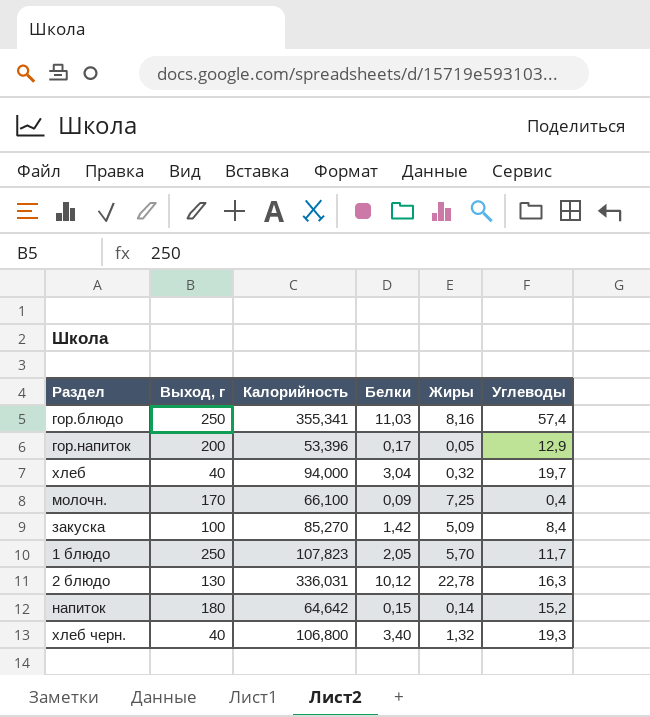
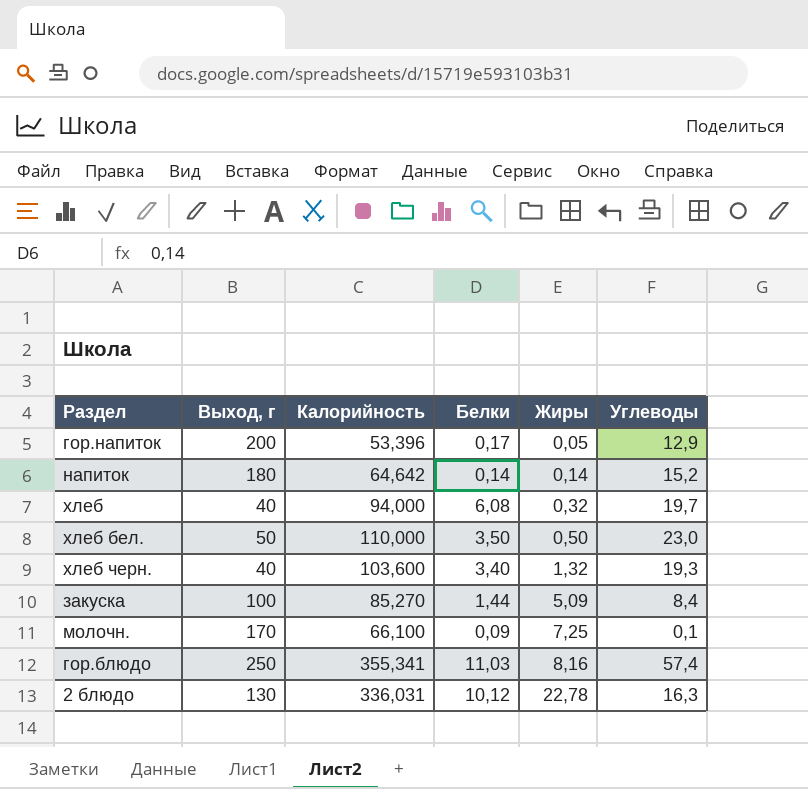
row order: none -> Жиры ascending
row 1 блюдо: 250 | 107,823 | 2,05 | 5,70 | 11,7 -> none
напиток | Белки: 0,15 -> 0,14
хлеб | Белки: 3,04 -> 6,08
row хлеб бел.: none -> 50 | 110,000 | 3,50 | 0,50 | 23,0
хлеб черн. | Калорийность: 106,800 -> 103,600
закуска | Белки: 1,42 -> 1,44
молочн. | Углеводы: 0,4 -> 0,1

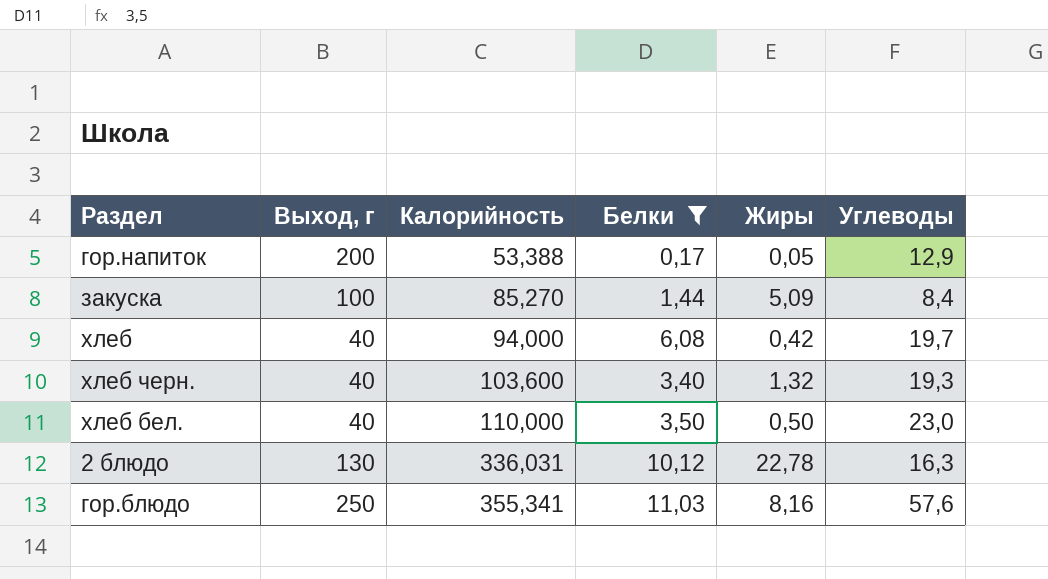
filter: none -> Белки >= 0,17
row order: Жиры ascending -> Калорийность ascending
гор.напиток | Калорийность: 53,396 -> 53,388
хлеб | Жиры: 0,32 -> 0,42
хлеб бел. | Выход, г: 50 -> 40
гор.блюдо | Углеводы: 57,4 -> 57,6

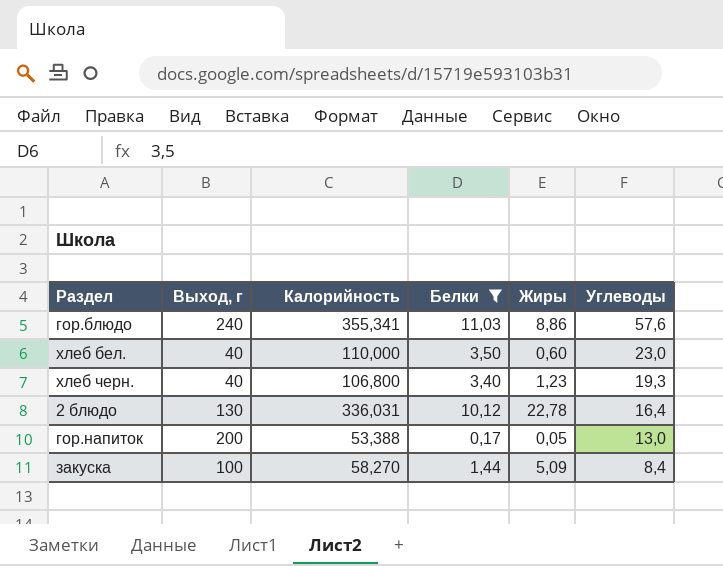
row order: Калорийность ascending -> Углеводы descending
row хлеб: 40 | 94,000 | 6,08 | 0,42 | 19,7 -> none
гор.блюдо | Выход, г: 250 -> 240
гор.блюдо | Жиры: 8,16 -> 8,86
хлеб бел. | Жиры: 0,50 -> 0,60
хлеб черн. | Калорийность: 103,600 -> 106,800
хлеб черн. | Жиры: 1,32 -> 1,23
2 блюдо | Углеводы: 16,3 -> 16,4
гор.напиток | Углеводы: 12,9 -> 13,0
закуска | Калорийность: 85,270 -> 58,270

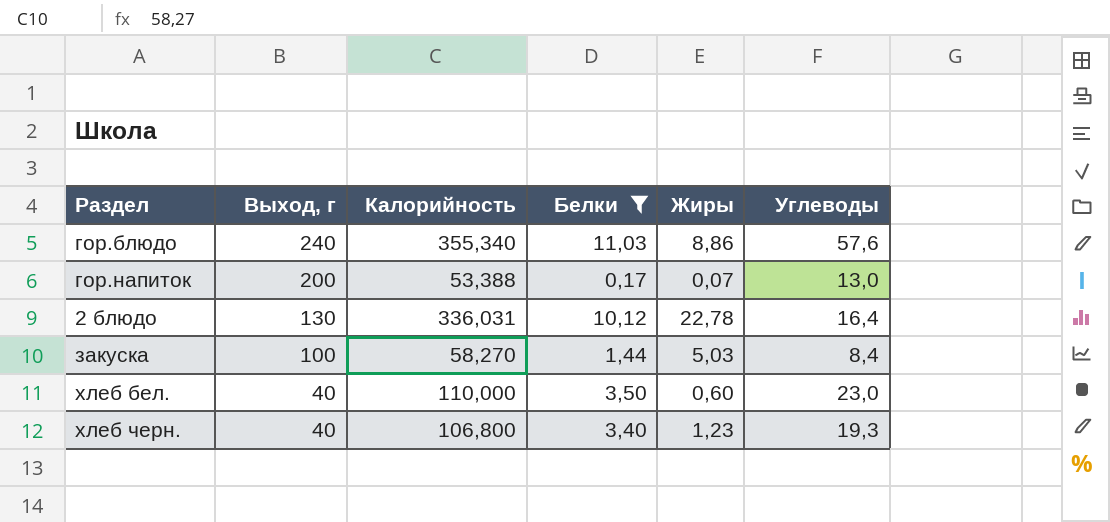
row order: Углеводы descending -> Выход, г descending
гор.блюдо | Калорийность: 355,341 -> 355,340
гор.напиток | Жиры: 0,05 -> 0,07
закуска | Жиры: 5,09 -> 5,03

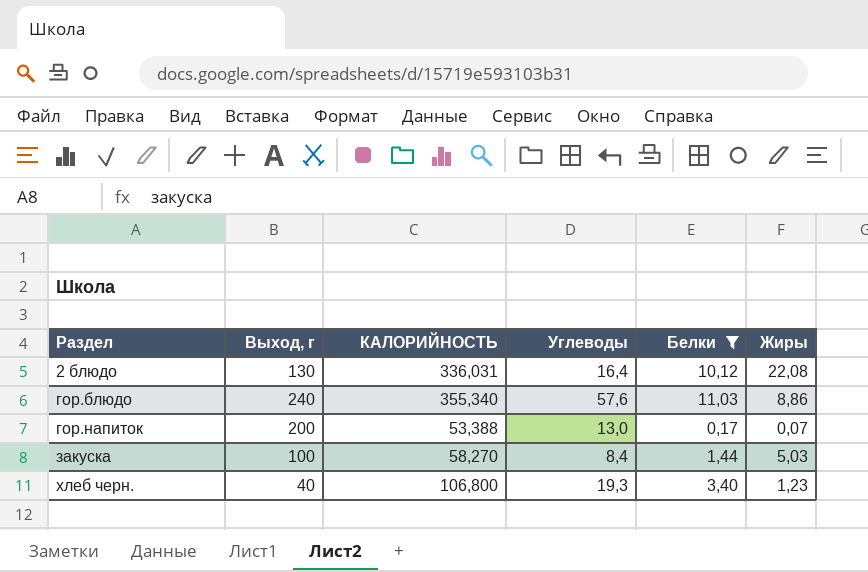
row order: Выход, г descending -> Раздел ascending
column name: Калорийность -> КАЛОРИЙНОСТЬ
column Углеводы | position: 6 -> 4
row хлеб бел.: 40 | 110,000 | 3,50 | 0,60 | 23,0 -> none
2 блюдо | Жиры: 22,78 -> 22,08

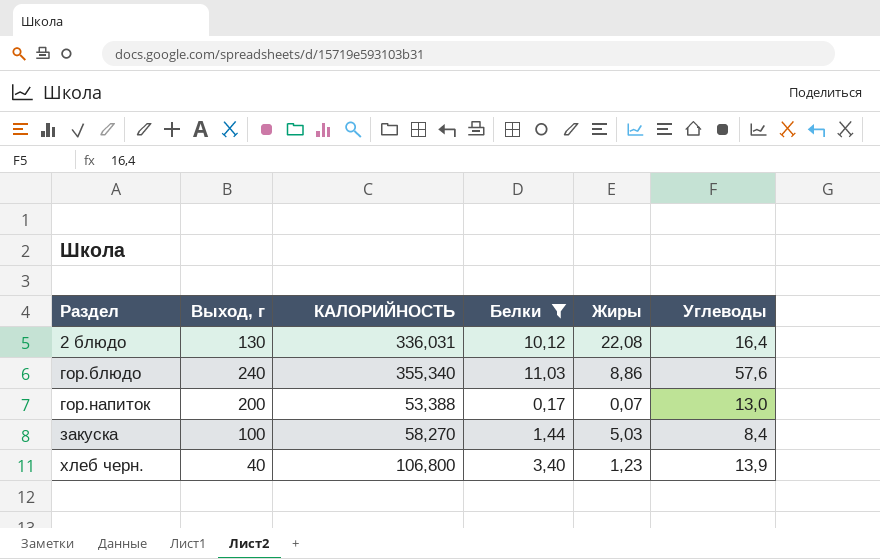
column Углеводы | position: 4 -> 6
хлеб черн. | Углеводы: 19,3 -> 13,9

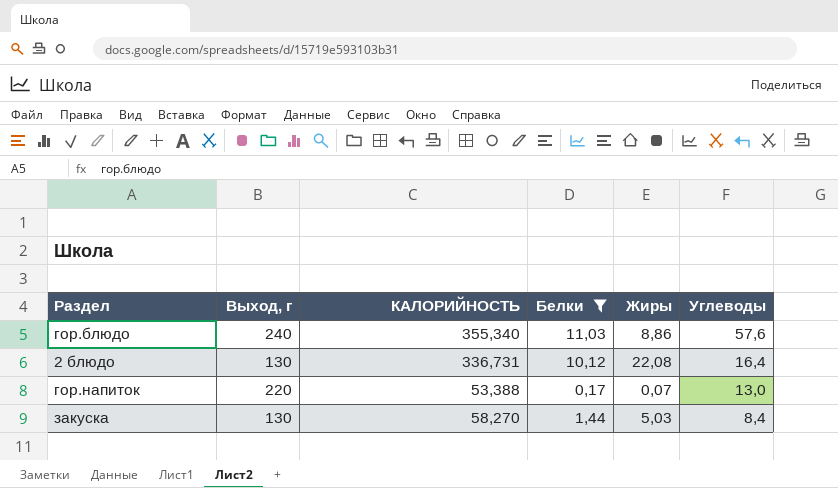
row order: Раздел ascending -> Углеводы descending
row хлеб черн.: 40 | 106,800 | 3,40 | 1,23 | 13,9 -> none
2 блюдо | КАЛОРИЙНОСТЬ: 336,031 -> 336,731
гор.напиток | Выход, г: 200 -> 220
закуска | Выход, г: 100 -> 130

